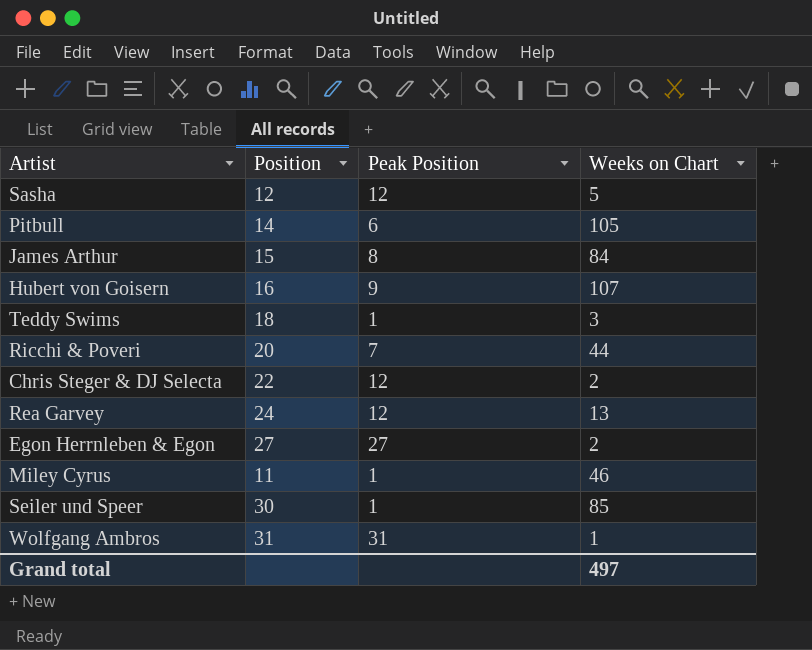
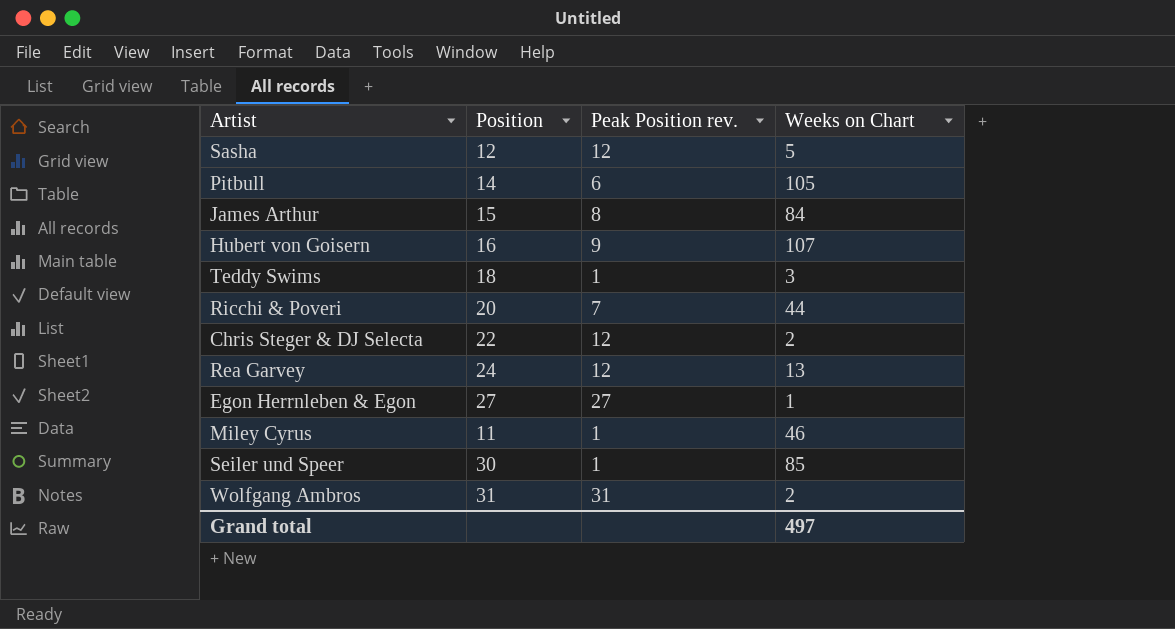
column name: Peak Position -> Peak Position rev.
Egon Herrnleben & Egon | Weeks on Chart: 2 -> 1
Wolfgang Ambros | Weeks on Chart: 1 -> 2

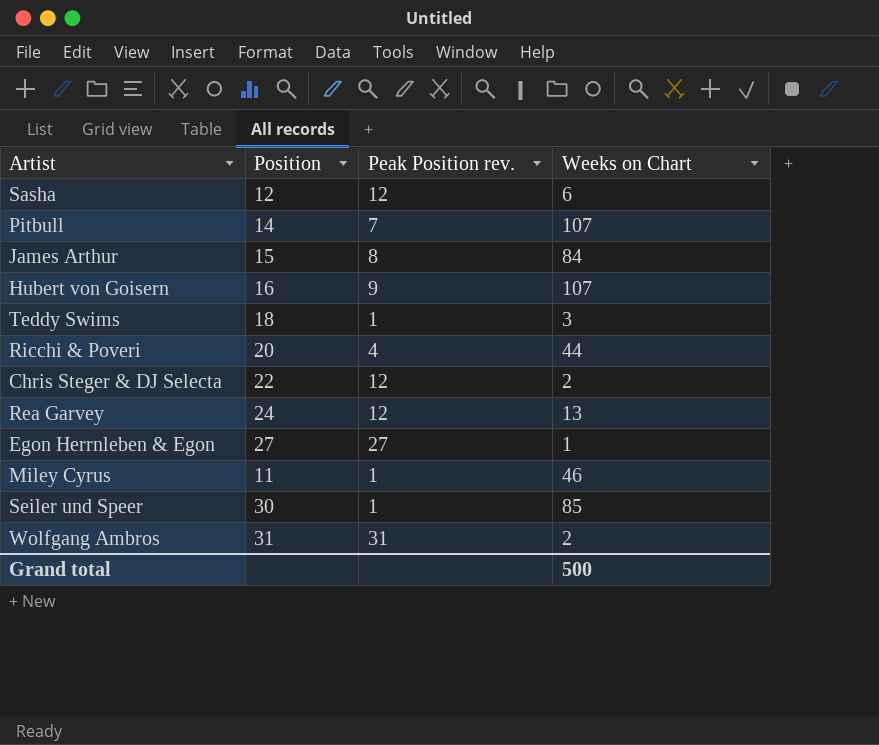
Sasha | Weeks on Chart: 5 -> 6
Pitbull | Peak Position rev.: 6 -> 7
Pitbull | Weeks on Chart: 105 -> 107
Ricchi & Poveri | Peak Position rev.: 7 -> 4
Grand total | Weeks on Chart: 497 -> 500

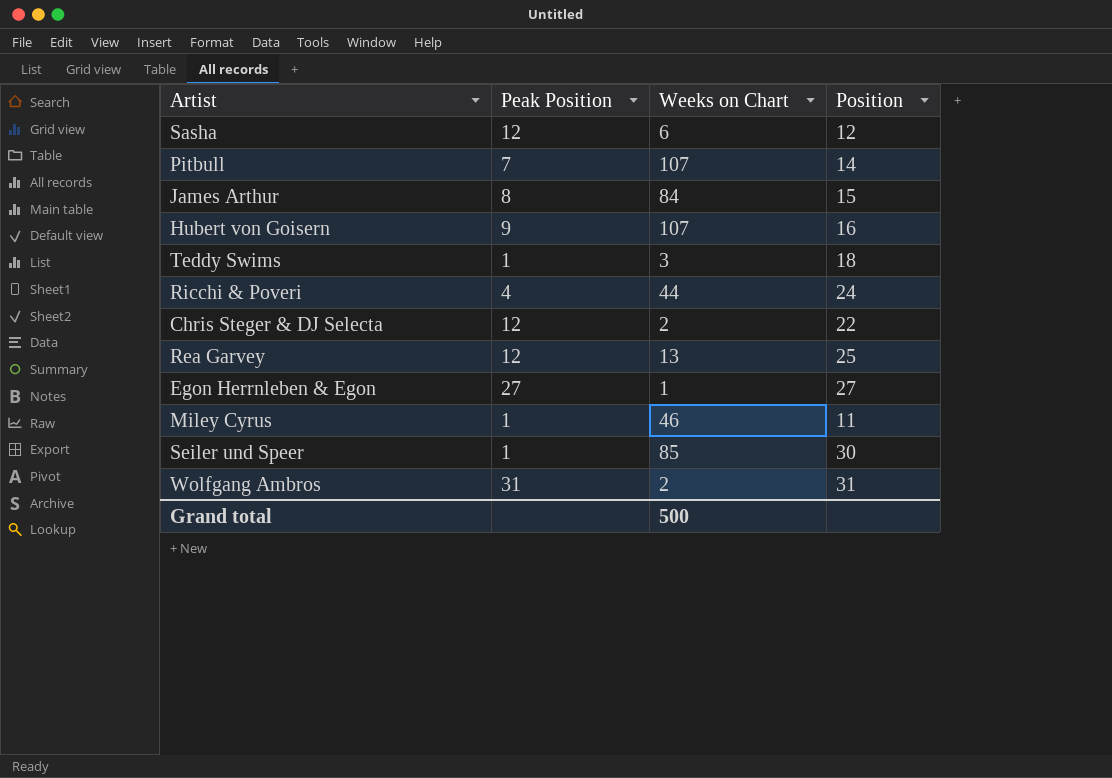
column name: Peak Position rev. -> Peak Position
column Position | position: 2 -> 4
Ricchi & Poveri | Position: 20 -> 24
Rea Garvey | Position: 24 -> 25

